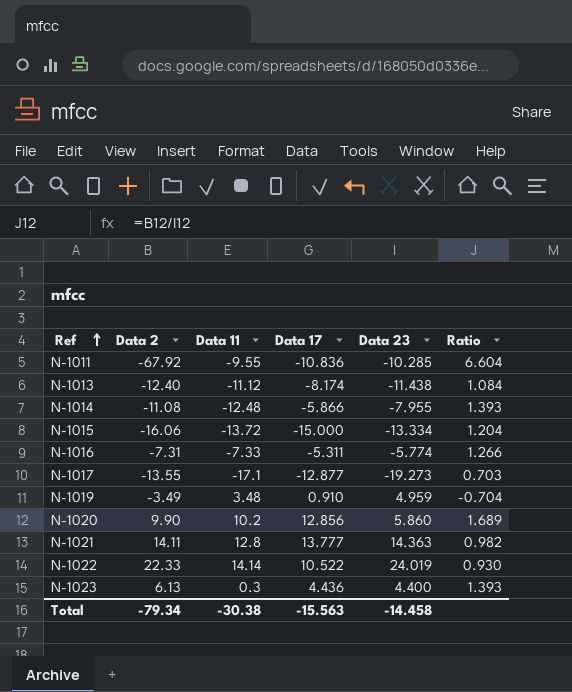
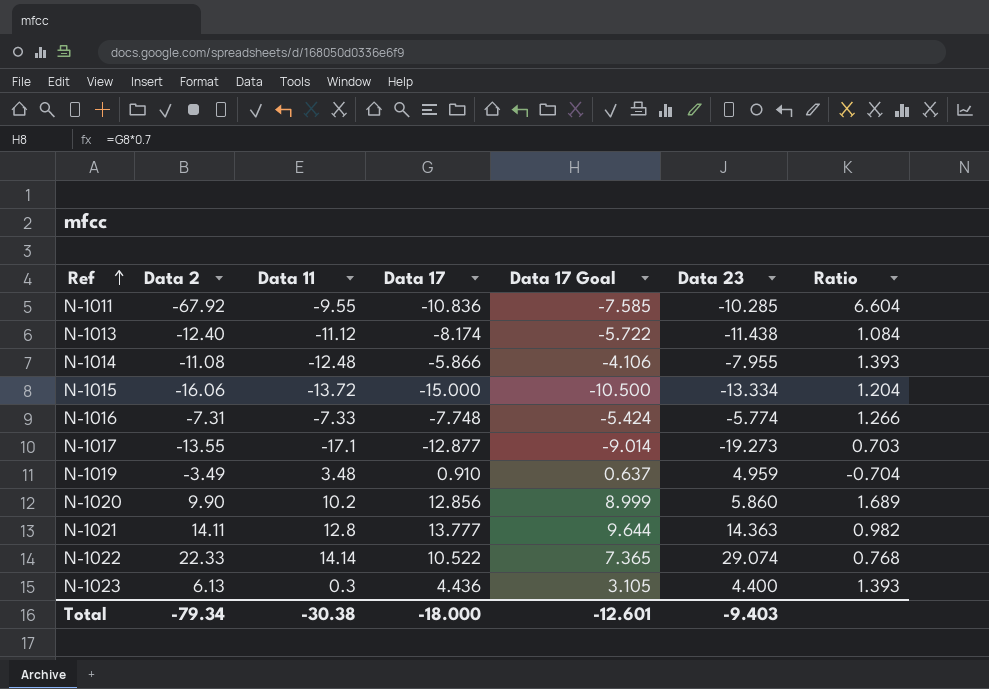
column Data 17 Goal | formula: none -> [Data 17] * 0.7
N-1016 | Data 17: -5.311 -> -7.748
N-1022 | Data 23: 24.019 -> 29.074
N-1022 | Ratio: 0.930 -> 0.768
Total | Data 17: -15.563 -> -18.000
Total | Data 23: -14.458 -> -9.403

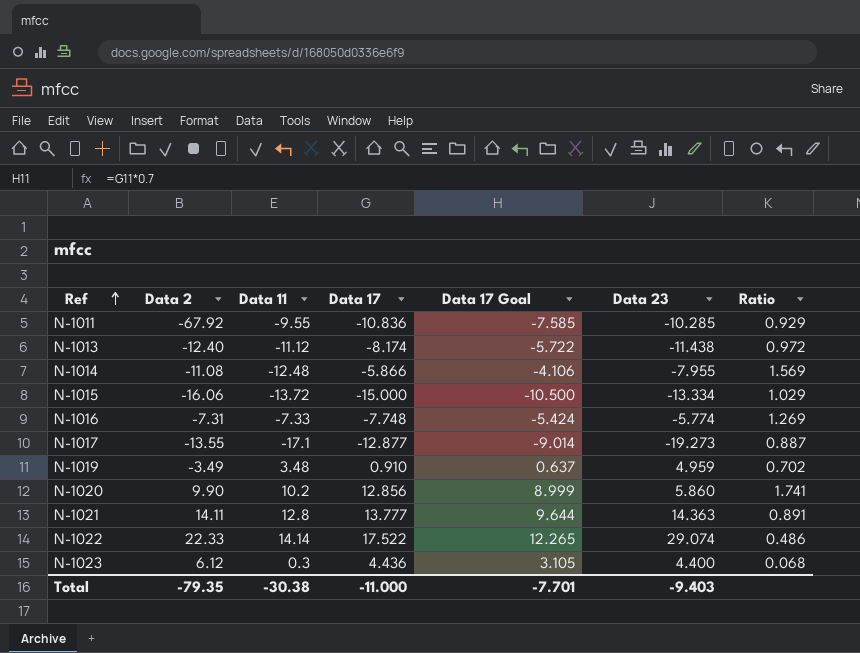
column Ratio | formula: [Data 2] / [Data 23] -> [Data 11] / [Data 23]
N-1022 | Data 17: 10.522 -> 17.522
N-1022 | Data 17 Goal: 7.365 -> 12.265
N-1023 | Data 2: 6.13 -> 6.12
Total | Data 2: -79.34 -> -79.35
Total | Data 17: -18.000 -> -11.000
Total | Data 17 Goal: -12.601 -> -7.701

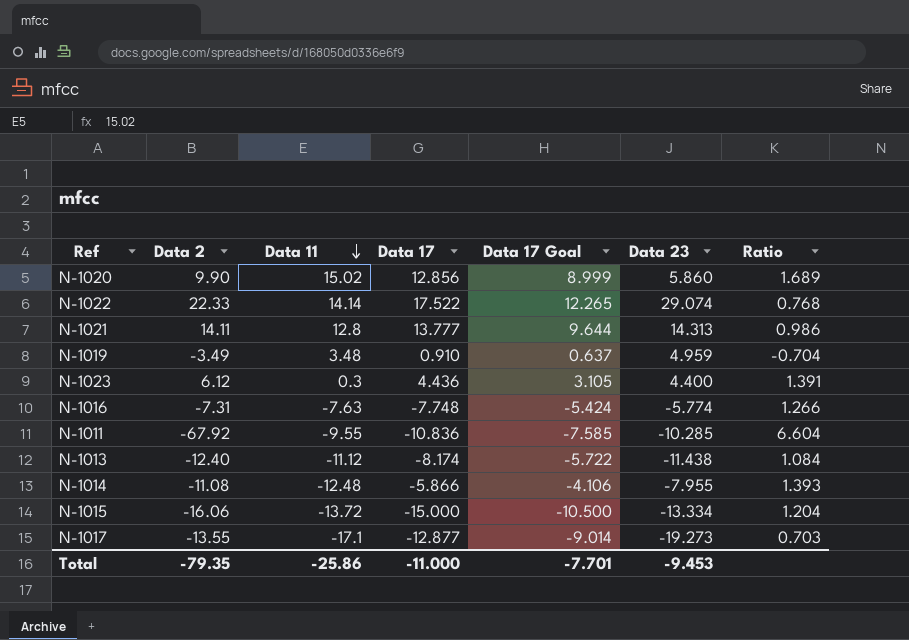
row order: Ref ascending -> Data 11 descending
column Ratio | formula: [Data 11] / [Data 23] -> [Data 2] / [Data 23]
N-1020 | Data 11: 10.2 -> 15.02
N-1021 | Data 23: 14.363 -> 14.313
N-1016 | Data 11: -7.33 -> -7.63
Total | Data 11: -30.38 -> -25.86
Total | Data 23: -9.403 -> -9.453

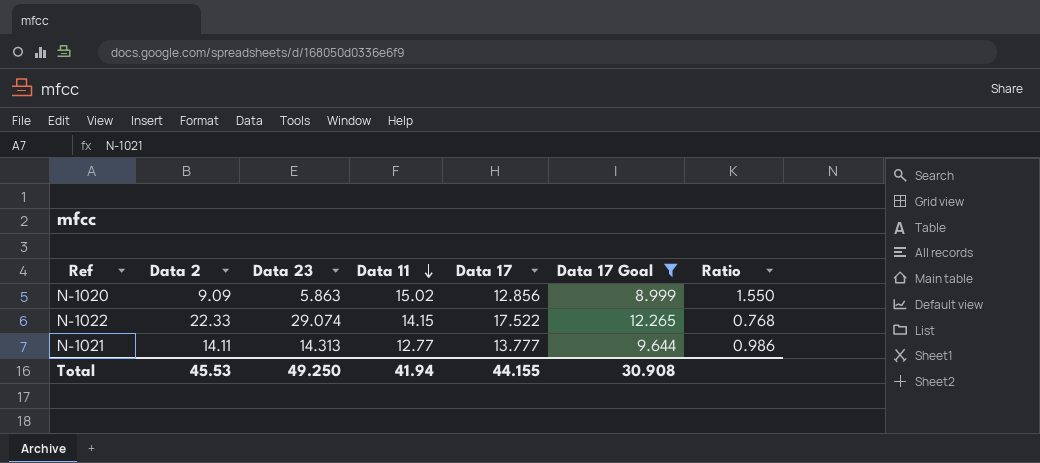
filter: none -> Data 17 Goal >= 8.999
column Data 23 | position: 6 -> 3
N-1020 | Data 2: 9.90 -> 9.09
N-1020 | Data 23: 5.860 -> 5.863
N-1020 | Ratio: 1.689 -> 1.550
N-1022 | Data 11: 14.14 -> 14.15
N-1021 | Data 11: 12.8 -> 12.77
Total | Data 2: -79.35 -> 45.53
Total | Data 23: -9.453 -> 49.250
Total | Data 11: -25.86 -> 41.94
Total | Data 17: -11.000 -> 44.155
Total | Data 17 Goal: -7.701 -> 30.908

